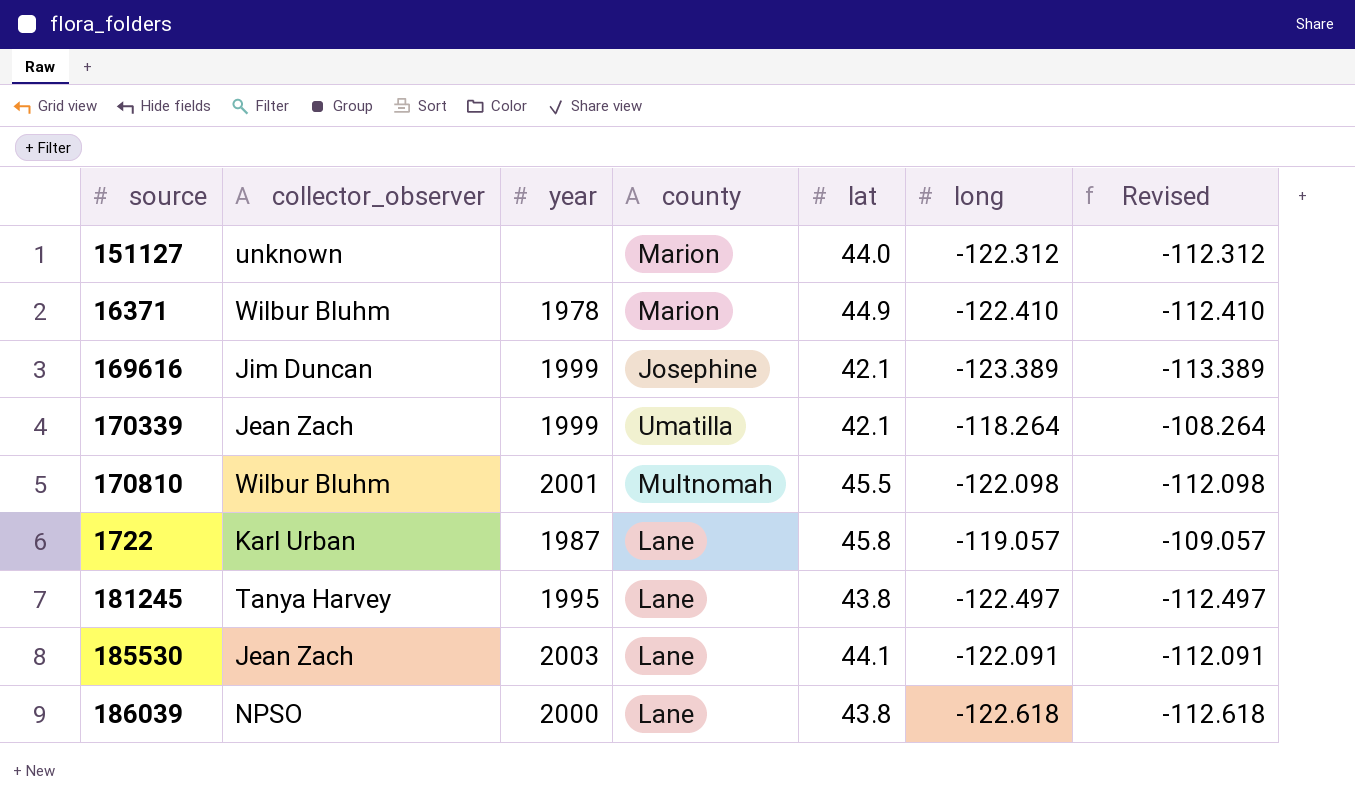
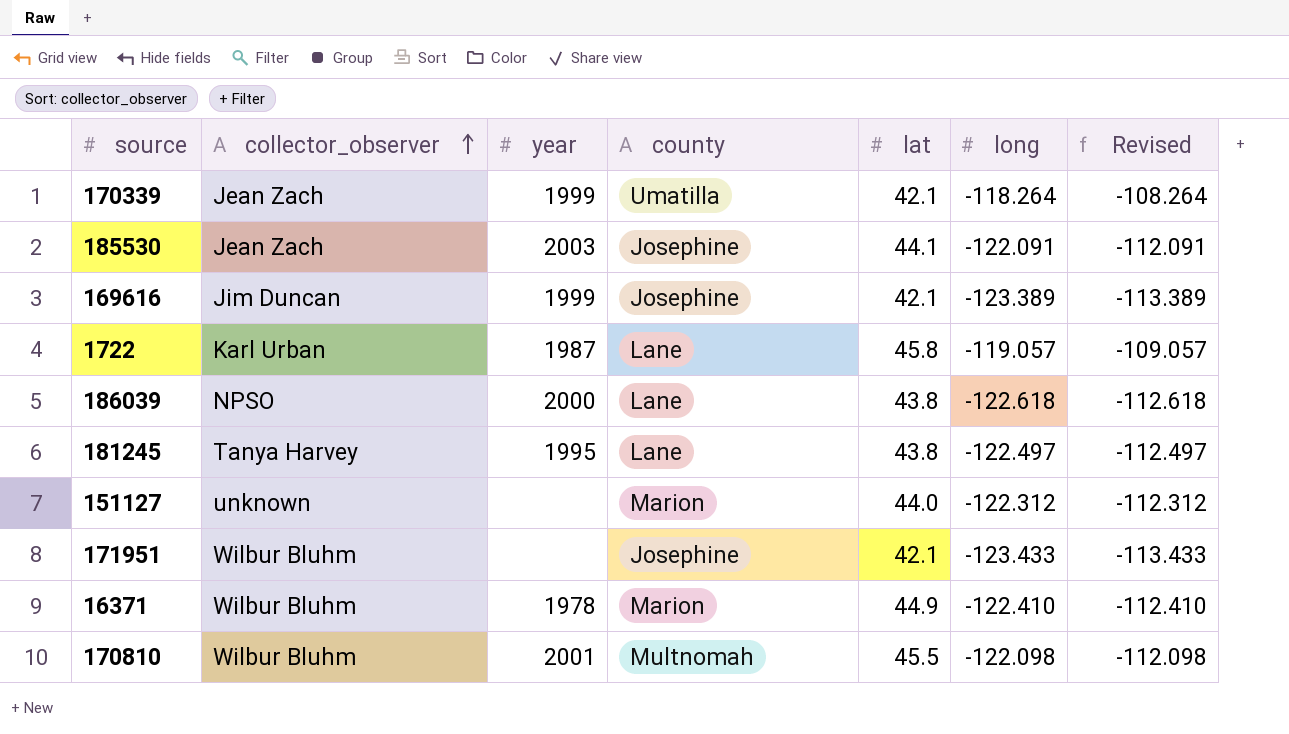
row order: none -> collector_observer ascending
185530 | county: Lane -> Josephine
row 171951: none -> Wilbur Bluhm | none | Josephine | 42.1 | -123.433 | -113.433

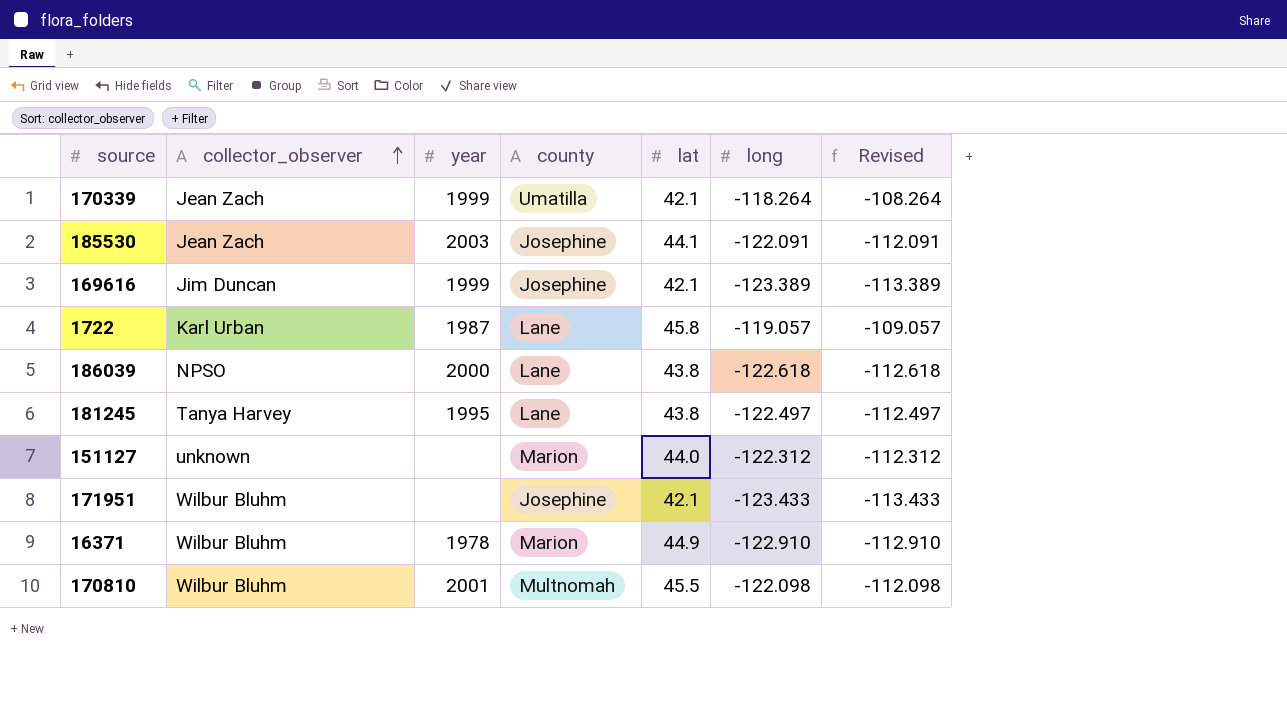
16371 | long: -122.410 -> -122.910
16371 | Revised: -112.410 -> -112.910

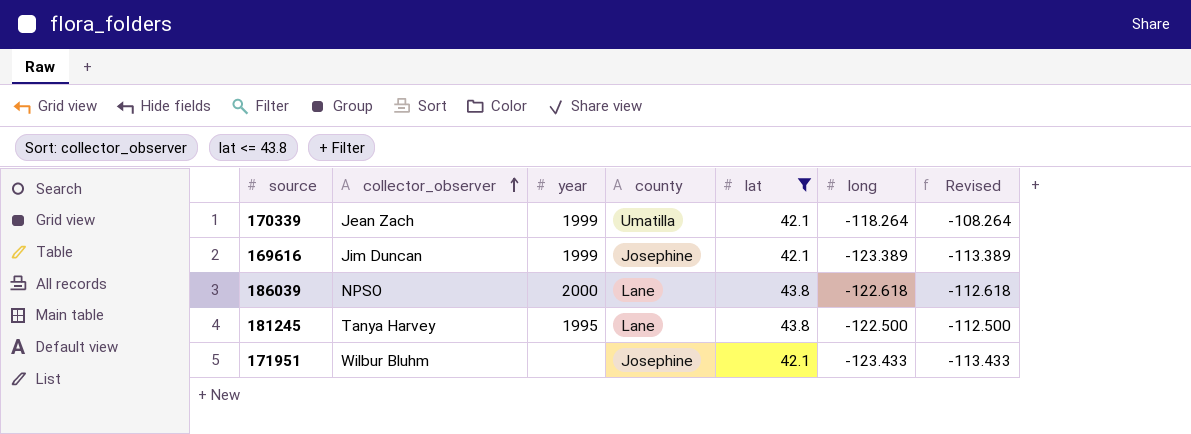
filter: none -> lat <= 43.8
181245 | long: -122.497 -> -122.500
181245 | Revised: -112.497 -> -112.500

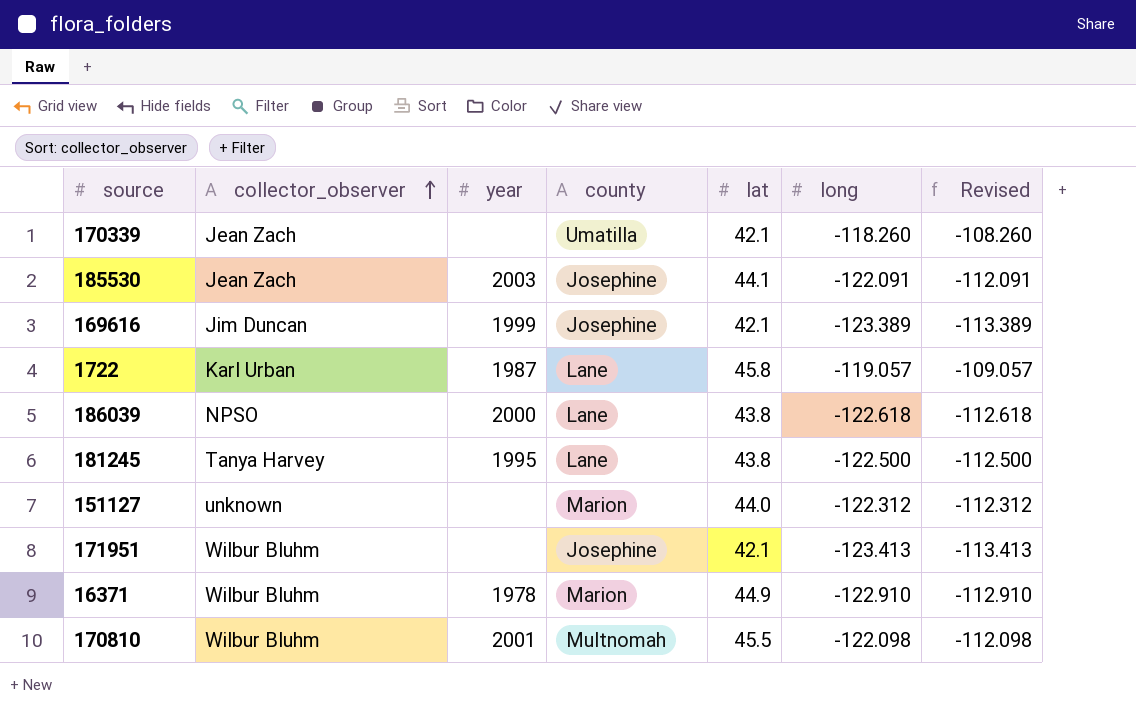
filter: lat <= 43.8 -> none
170339 | year: 1999 -> none
170339 | long: -118.264 -> -118.260
170339 | Revised: -108.264 -> -108.260
171951 | long: -123.433 -> -123.413
171951 | Revised: -113.433 -> -113.413

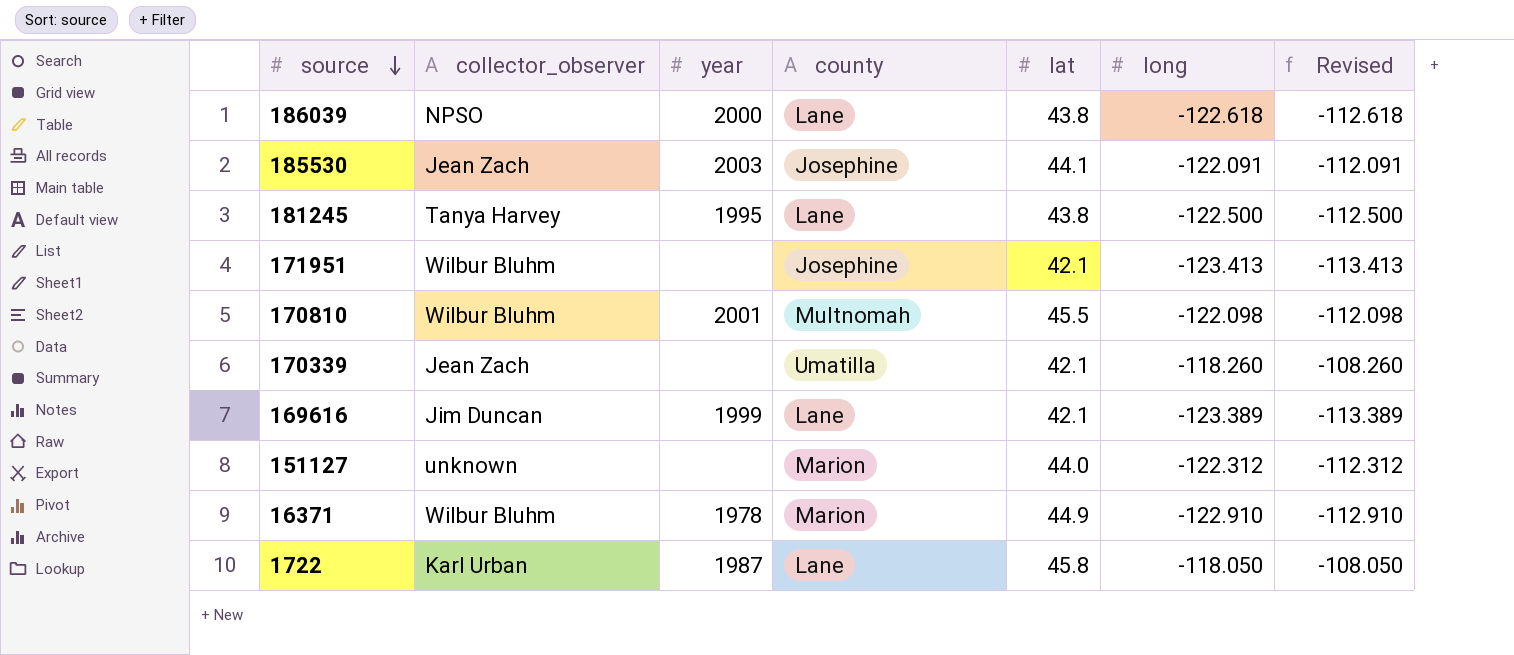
row order: collector_observer ascending -> source descending
169616 | county: Josephine -> Lane
1722 | long: -119.057 -> -118.050
1722 | Revised: -109.057 -> -108.050

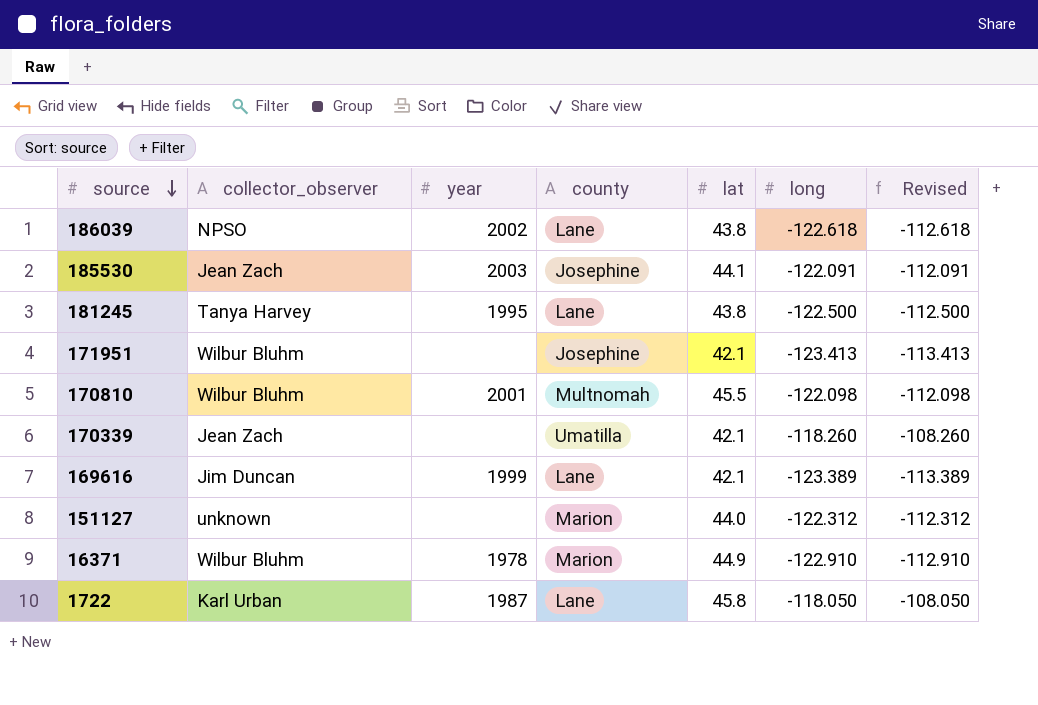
186039 | year: 2000 -> 2002

